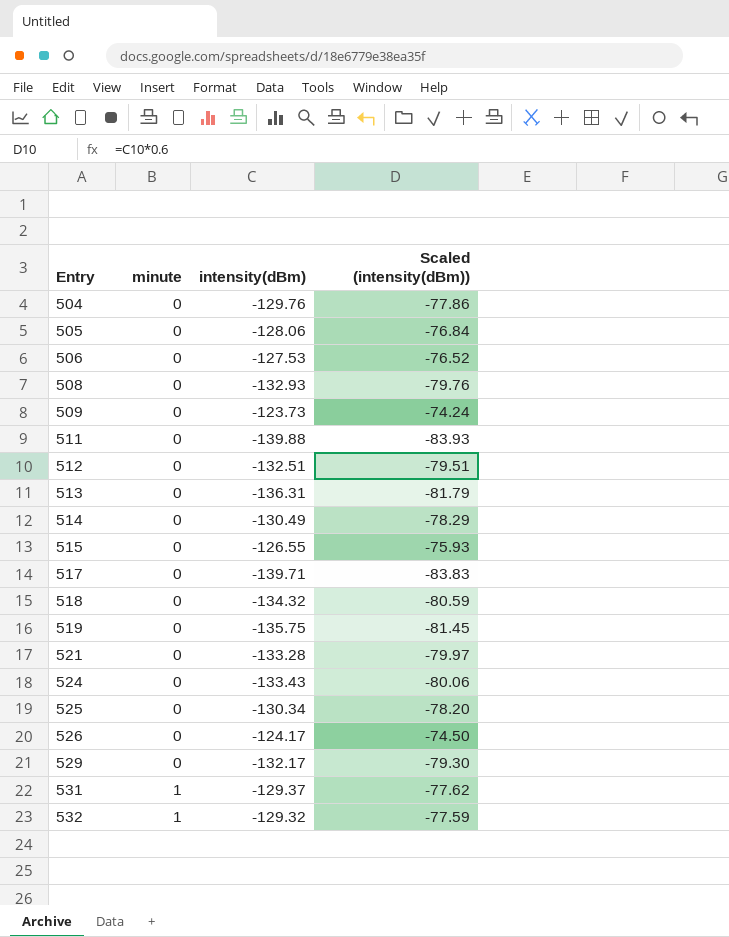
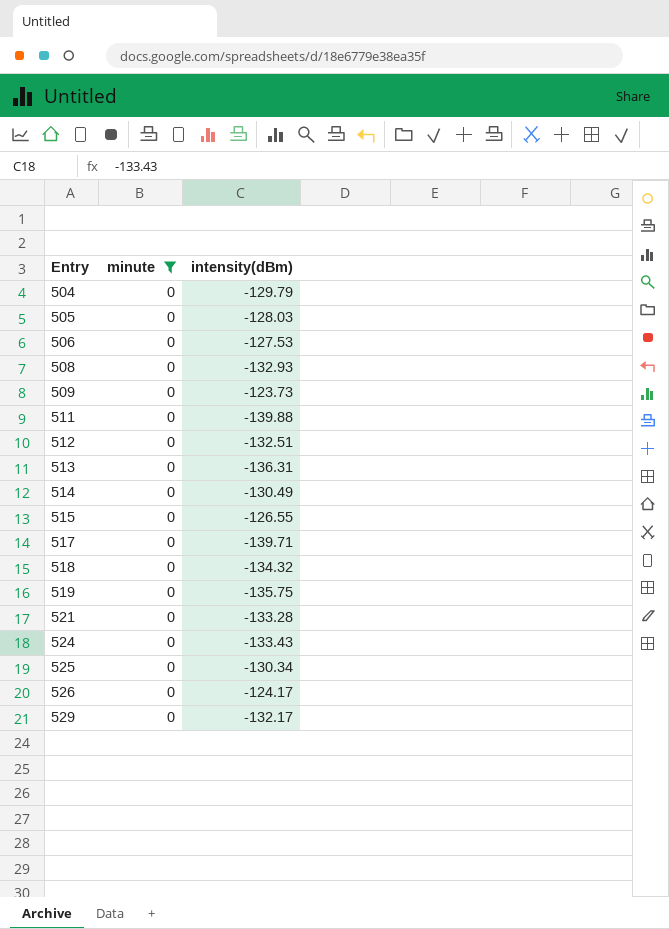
filter: none -> minute = 0
column Scaled (intensity(dBm)) | formula: [intensity(dBm)] * 0.6 -> none
504 | intensity(dBm): -129.76 -> -129.79
505 | intensity(dBm): -128.06 -> -128.03

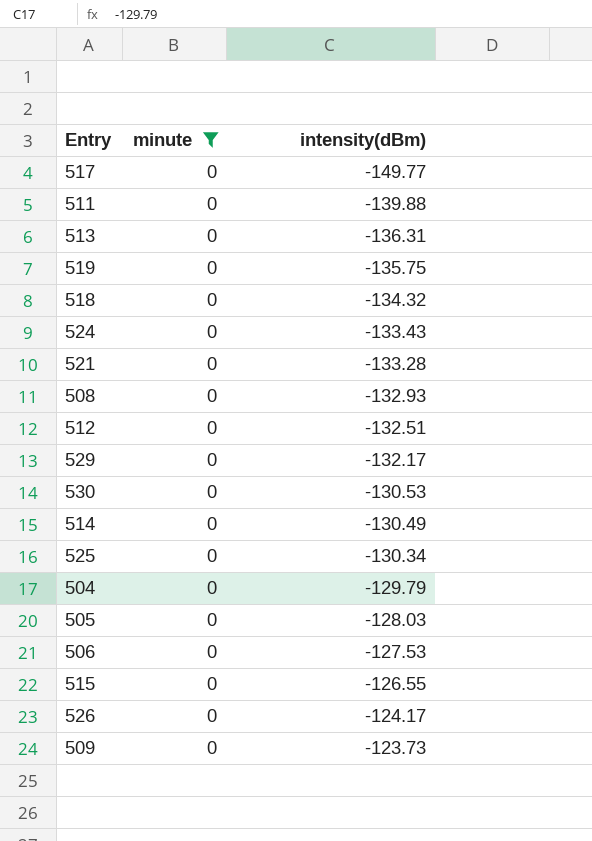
row order: Entry ascending -> intensity(dBm) ascending
517 | intensity(dBm): -139.71 -> -149.77
row 530: none -> 0 | -130.53

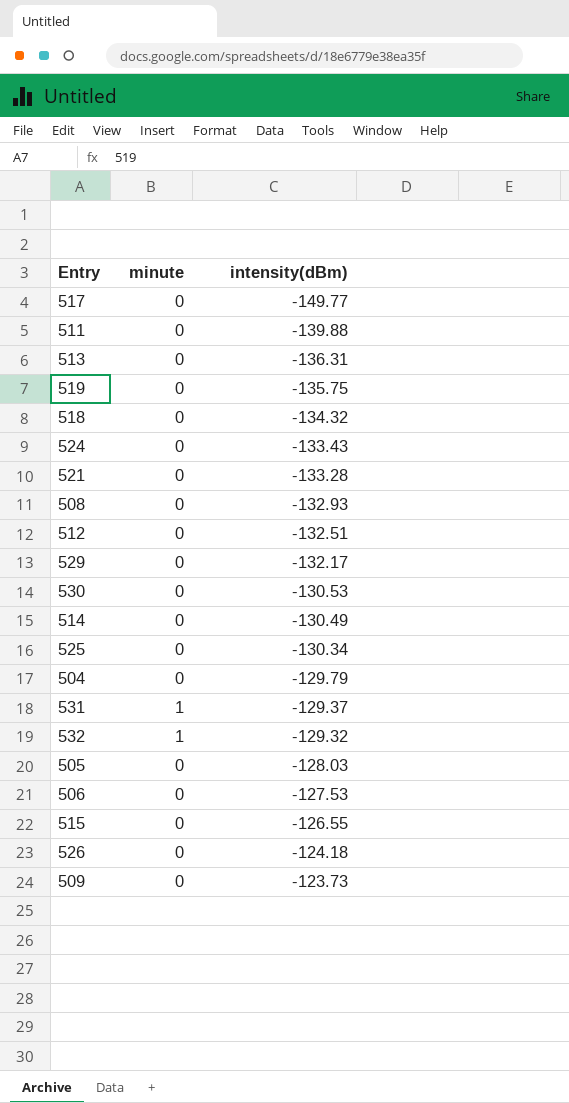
filter: minute = 0 -> none
526 | intensity(dBm): -124.17 -> -124.18

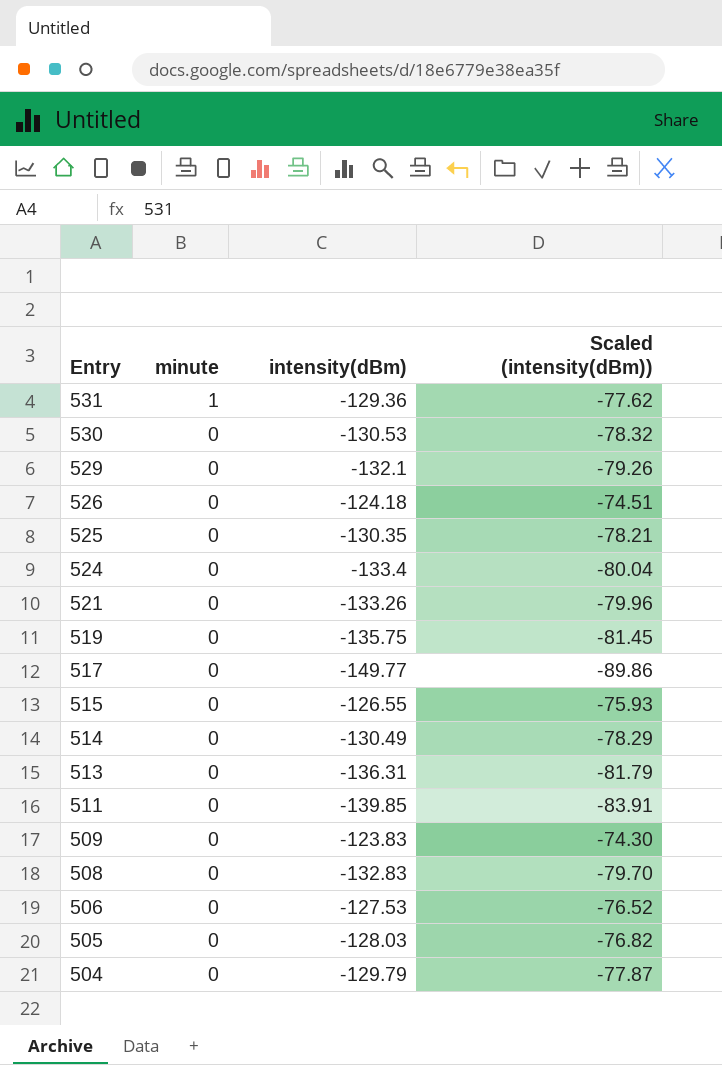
row order: intensity(dBm) ascending -> Entry descending
column Scaled (intensity(dBm)) | formula: none -> [intensity(dBm)] * 0.6
row 518: 0 | -134.32 -> none
row 512: 0 | -132.51 -> none
row 532: 1 | -129.32 -> none
531 | intensity(dBm): -129.37 -> -129.36
529 | intensity(dBm): -132.17 -> -132.1
525 | intensity(dBm): -130.34 -> -130.35
524 | intensity(dBm): -133.43 -> -133.4
521 | intensity(dBm): -133.28 -> -133.26
511 | intensity(dBm): -139.88 -> -139.85
509 | intensity(dBm): -123.73 -> -123.83
508 | intensity(dBm): -132.93 -> -132.83

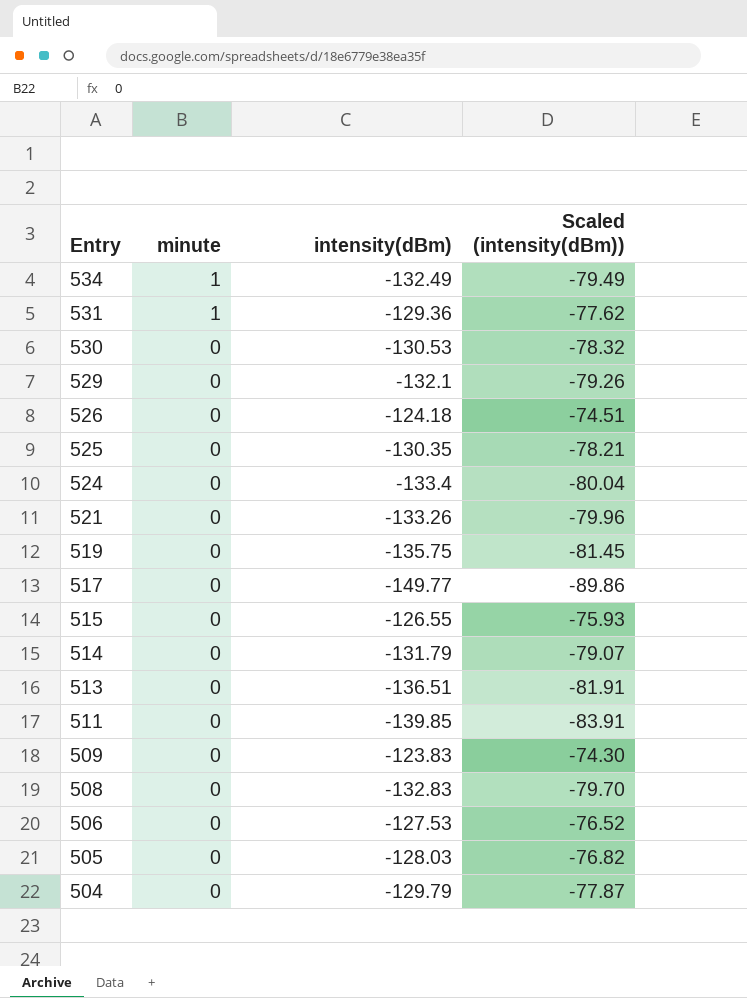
row 534: none -> 1 | -132.49 | -79.49
514 | intensity(dBm): -130.49 -> -131.79
514 | Scaled (intensity(dBm)): -78.29 -> -79.07
513 | intensity(dBm): -136.31 -> -136.51
513 | Scaled (intensity(dBm)): -81.79 -> -81.91

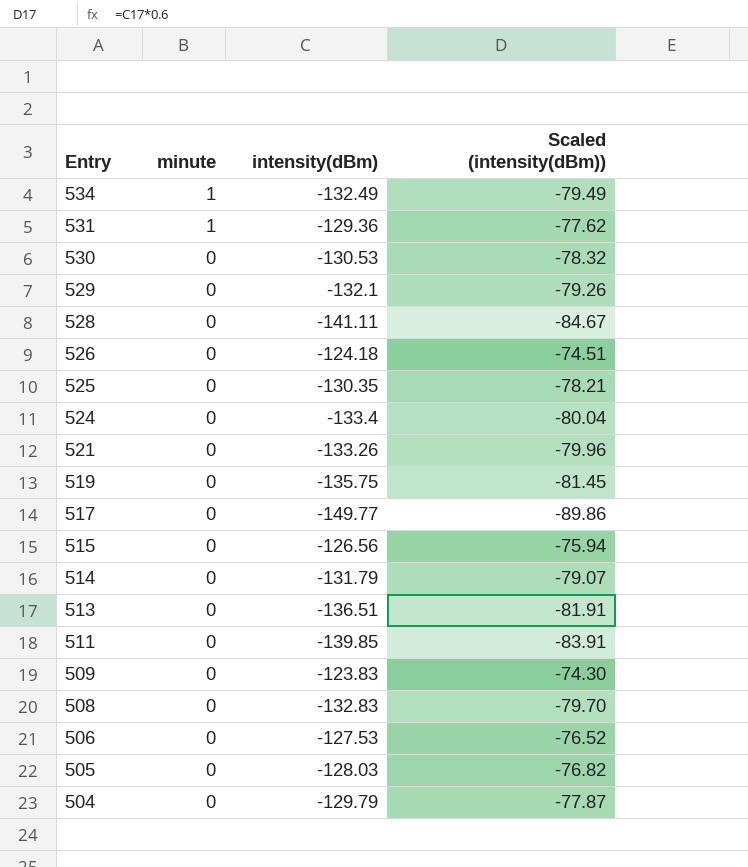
row 528: none -> 0 | -141.11 | -84.67
515 | intensity(dBm): -126.55 -> -126.56
515 | Scaled (intensity(dBm)): -75.93 -> -75.94

